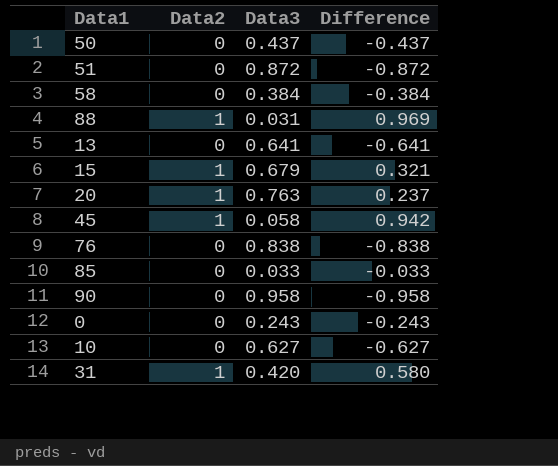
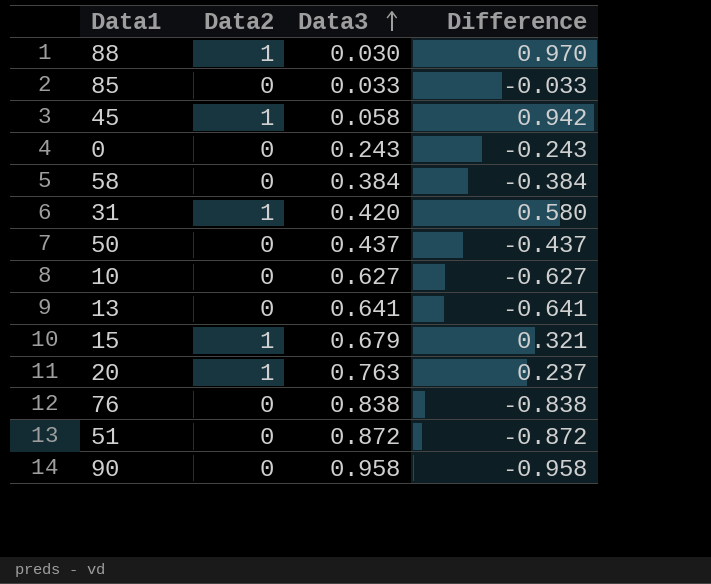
row order: none -> Data3 ascending
88 | Data3: 0.031 -> 0.030
88 | Difference: 0.969 -> 0.970

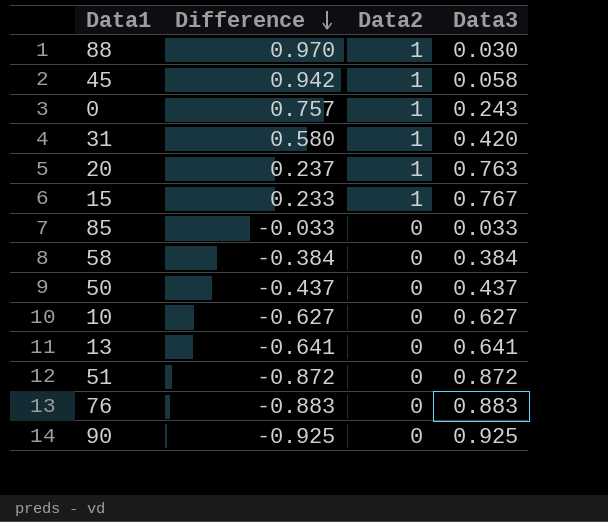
row order: Data3 ascending -> Difference descending
column Difference | position: 4 -> 2
0 | Difference: -0.243 -> 0.757
0 | Data2: 0 -> 1
15 | Difference: 0.321 -> 0.233
15 | Data3: 0.679 -> 0.767
76 | Difference: -0.838 -> -0.883
76 | Data3: 0.838 -> 0.883
90 | Difference: -0.958 -> -0.925
90 | Data3: 0.958 -> 0.925

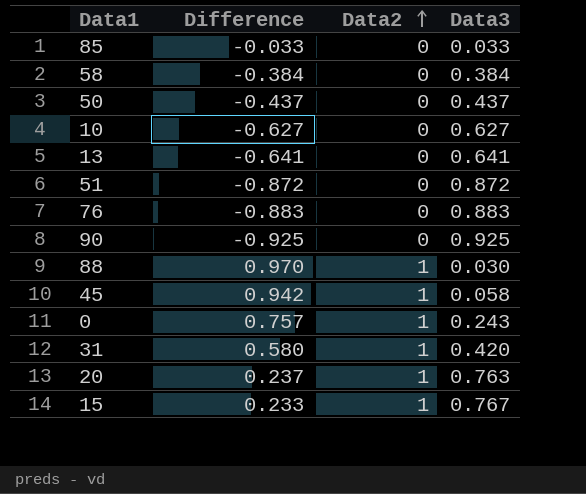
row order: Difference descending -> Data2 ascending

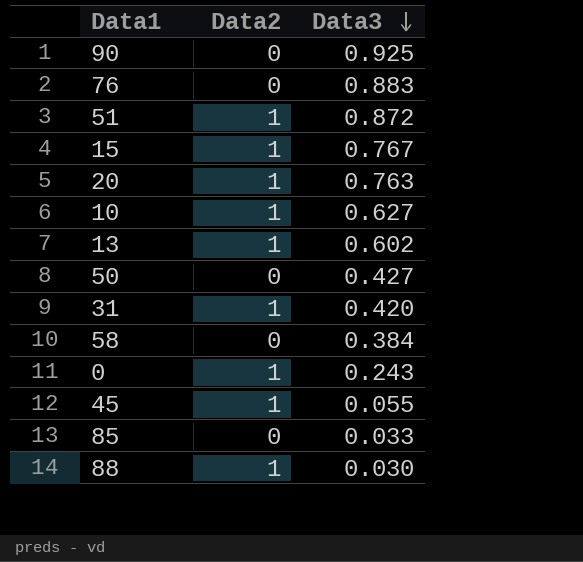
row order: Data2 ascending -> Data3 descending
column Difference | formula: [Data2] - [Data3] -> none
51 | Data2: 0 -> 1
10 | Data2: 0 -> 1
13 | Data2: 0 -> 1
13 | Data3: 0.641 -> 0.602
50 | Data3: 0.437 -> 0.427
45 | Data3: 0.058 -> 0.055

